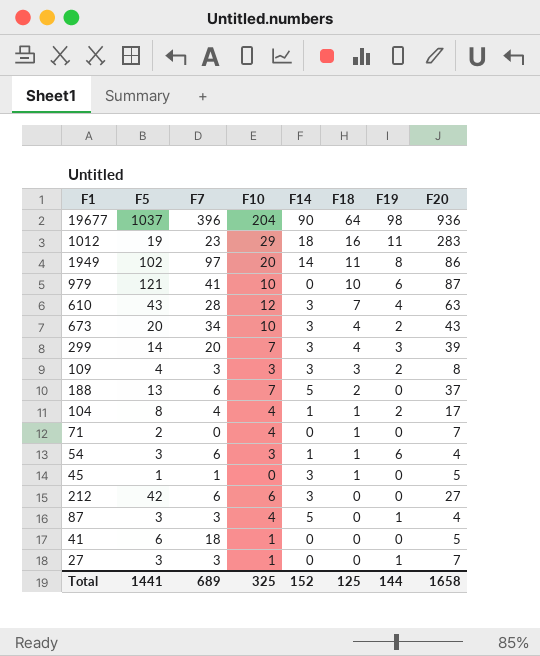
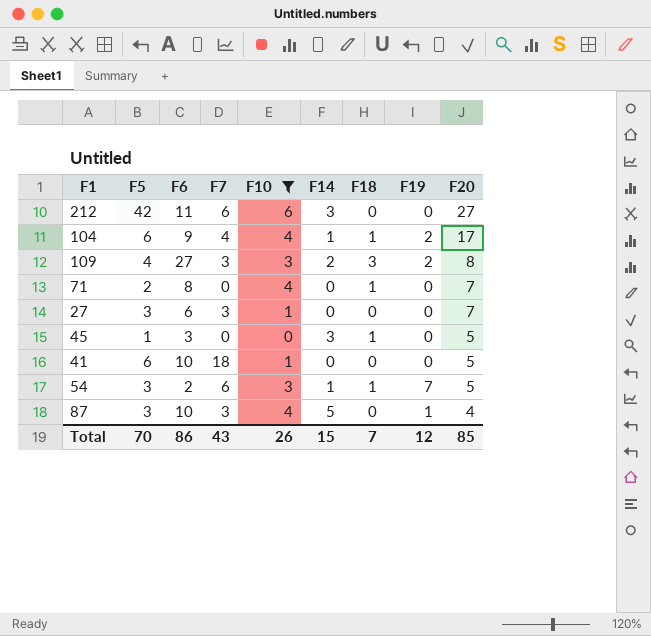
filter: none -> F10 <= 6
row order: F18 descending -> F20 descending
column F6 | position: none -> 3
104 | F5: 8 -> 6
109 | F14: 3 -> 2
27 | F19: 1 -> 0
45 | F7: 1 -> 0
54 | F19: 6 -> 7
54 | F20: 4 -> 5
Total | F5: 1441 -> 70
Total | F7: 689 -> 43
Total | F10: 325 -> 26
Total | F14: 152 -> 15
Total | F18: 125 -> 7
Total | F19: 144 -> 12
Total | F20: 1658 -> 85

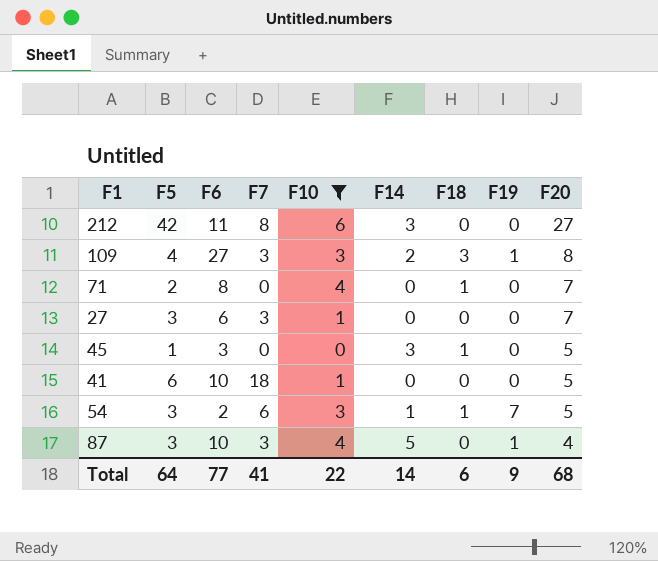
row 104: 6 | 9 | 4 | 4 | 1 | 1 | 2 | 17 -> none
212 | F7: 6 -> 8
109 | F19: 2 -> 1
Total | F5: 70 -> 64
Total | F6: 86 -> 77
Total | F7: 43 -> 41
Total | F10: 26 -> 22
Total | F14: 15 -> 14
Total | F18: 7 -> 6
Total | F19: 12 -> 9
Total | F20: 85 -> 68

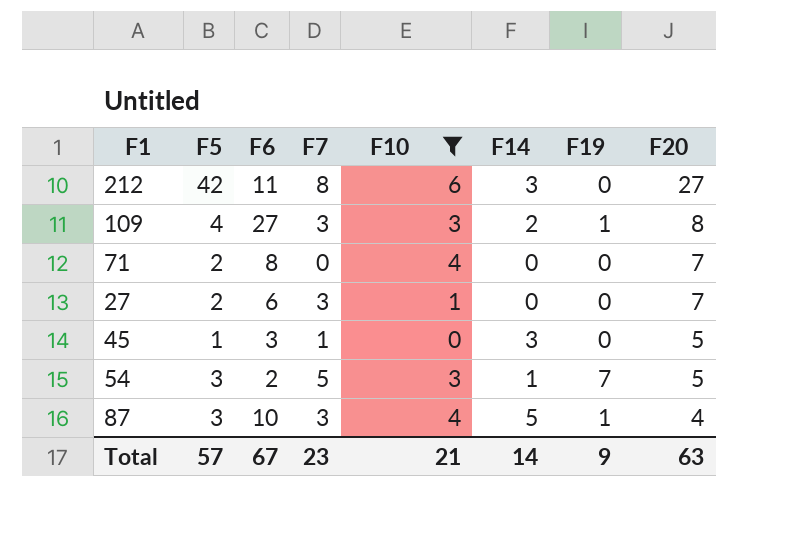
column F18 | position: 7 -> none
row 41: 6 | 10 | 18 | 1 | 0 | 0 | 0 | 5 -> none
27 | F5: 3 -> 2
45 | F7: 0 -> 1
54 | F7: 6 -> 5
Total | F5: 64 -> 57
Total | F6: 77 -> 67
Total | F7: 41 -> 23
Total | F10: 22 -> 21
Total | F20: 68 -> 63

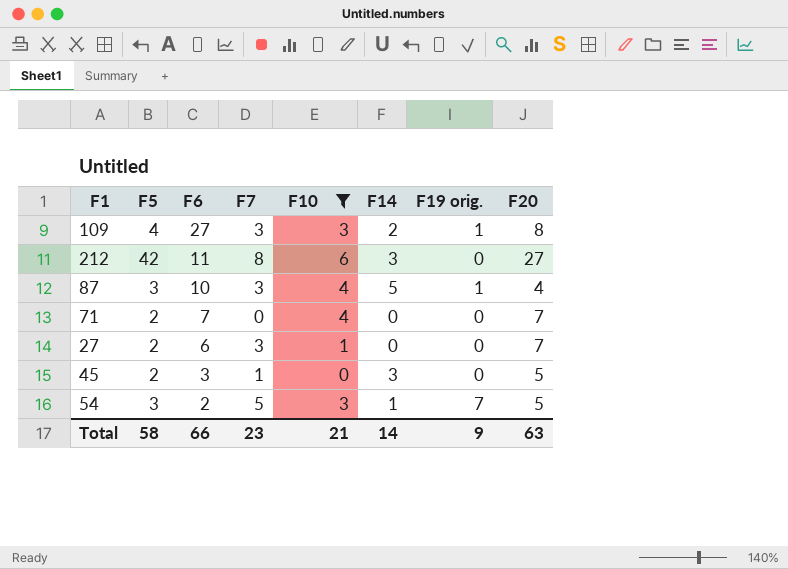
row order: F20 descending -> F6 descending
column name: F19 -> F19 orig.
71 | F6: 8 -> 7
45 | F5: 1 -> 2
Total | F5: 57 -> 58
Total | F6: 67 -> 66

